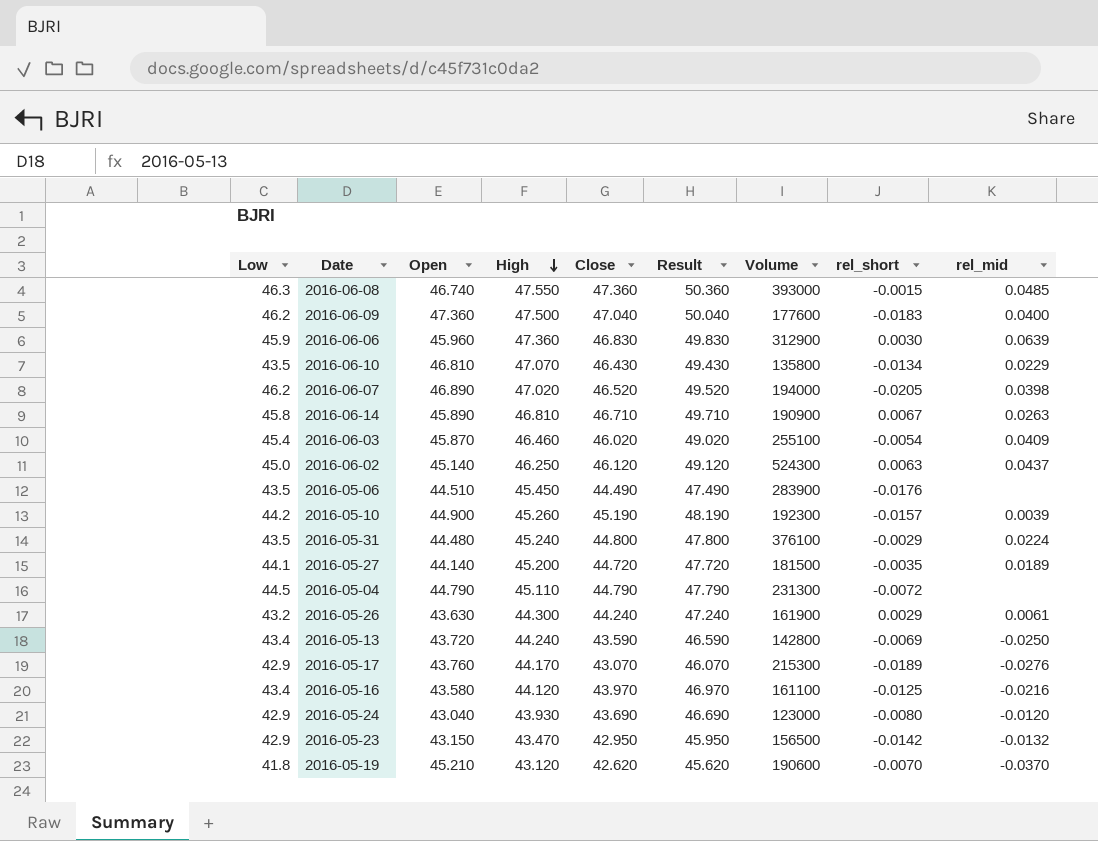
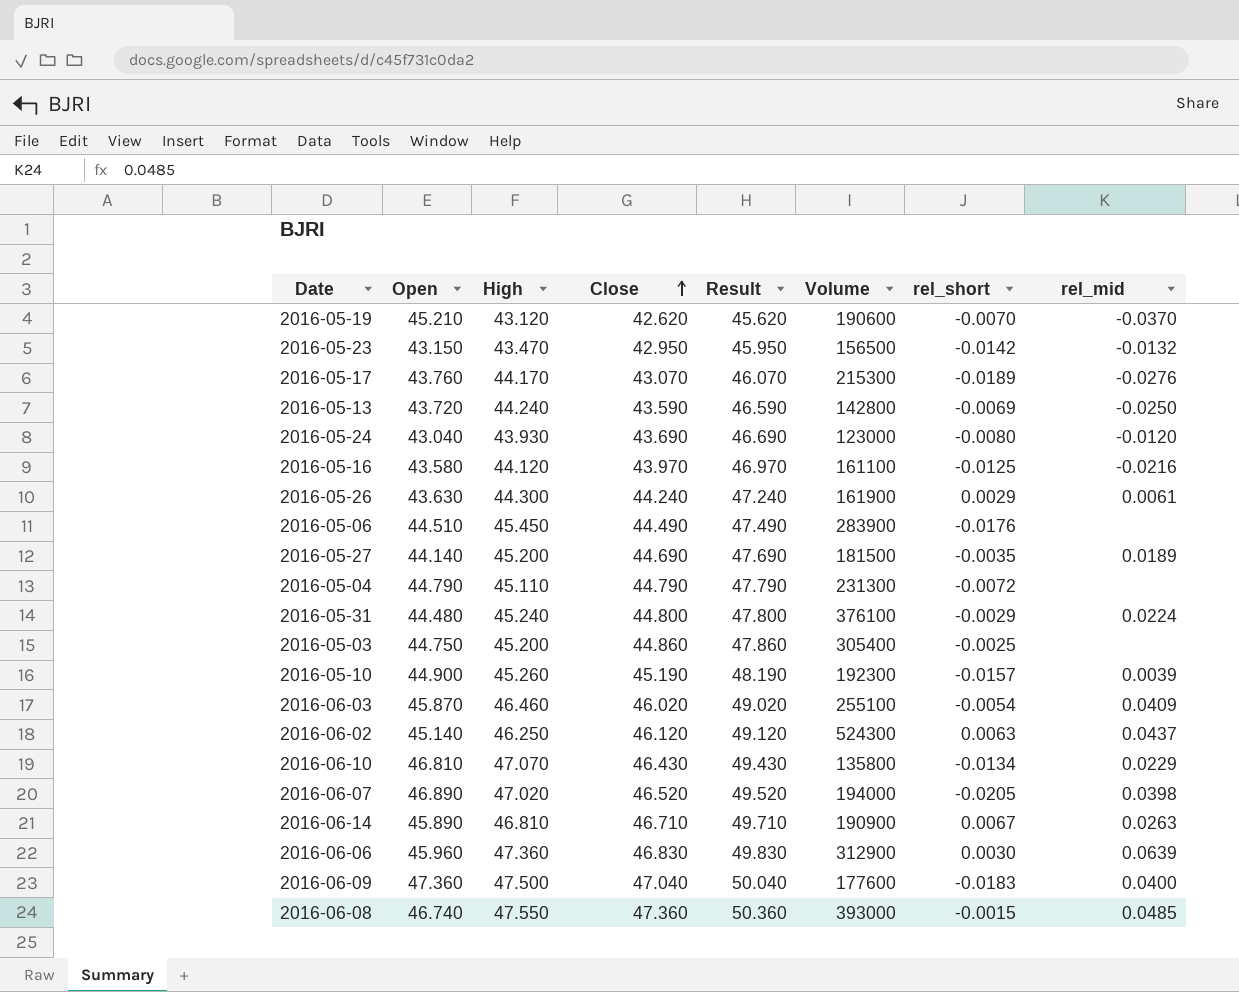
row order: High descending -> Close ascending
column Low | position: 1 -> none
2016-05-27 | Close: 44.720 -> 44.690
2016-05-27 | Result: 47.720 -> 47.690
row 2016-05-03: none -> 44.750 | 45.200 | 44.860 | 47.860 | 305400 | -0.0025 | none

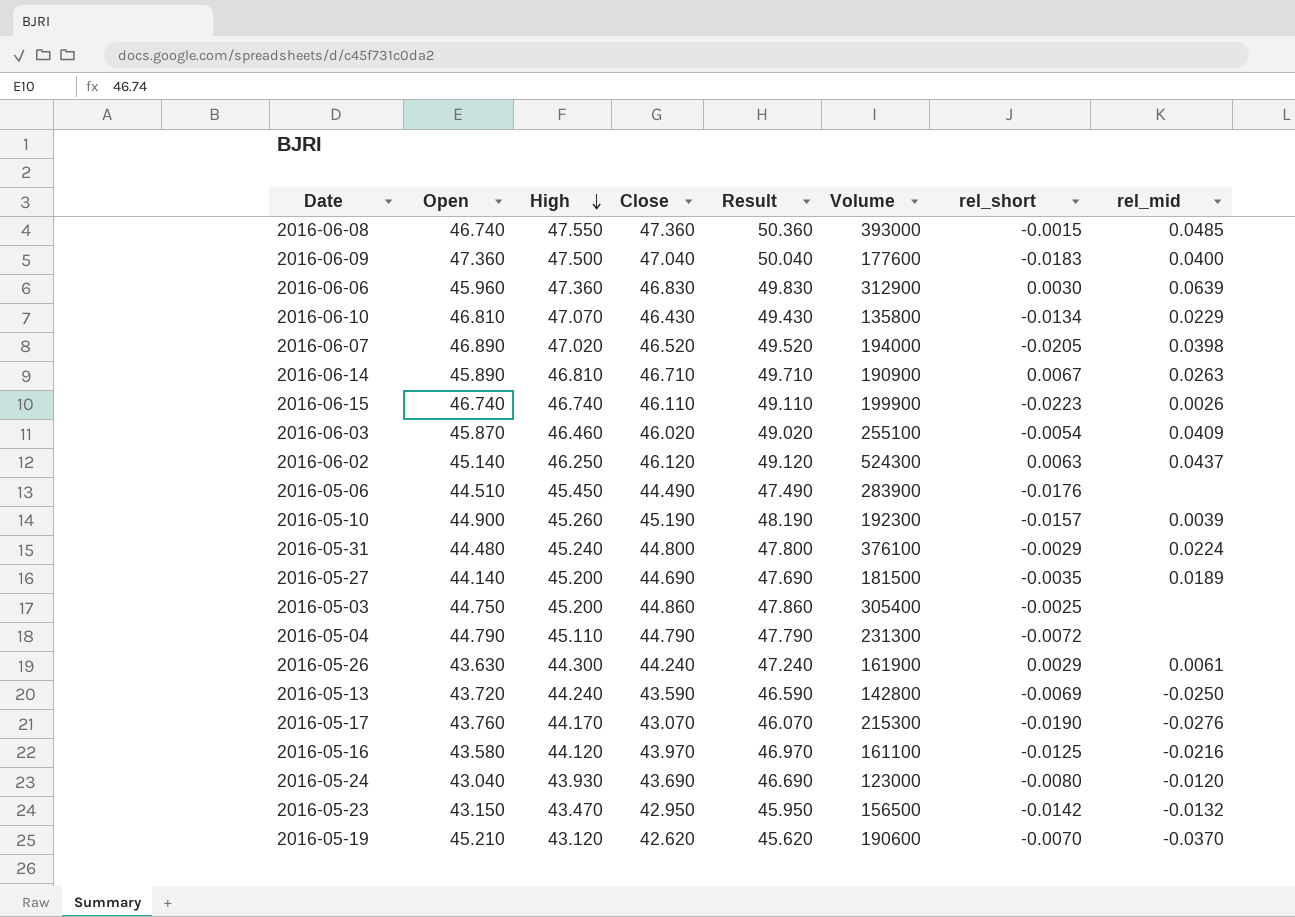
row order: Close ascending -> High descending
row 2016-06-15: none -> 46.740 | 46.740 | 46.110 | 49.110 | 199900 | -0.0223 | 0.0026
2016-05-17 | rel_short: -0.0189 -> -0.0190

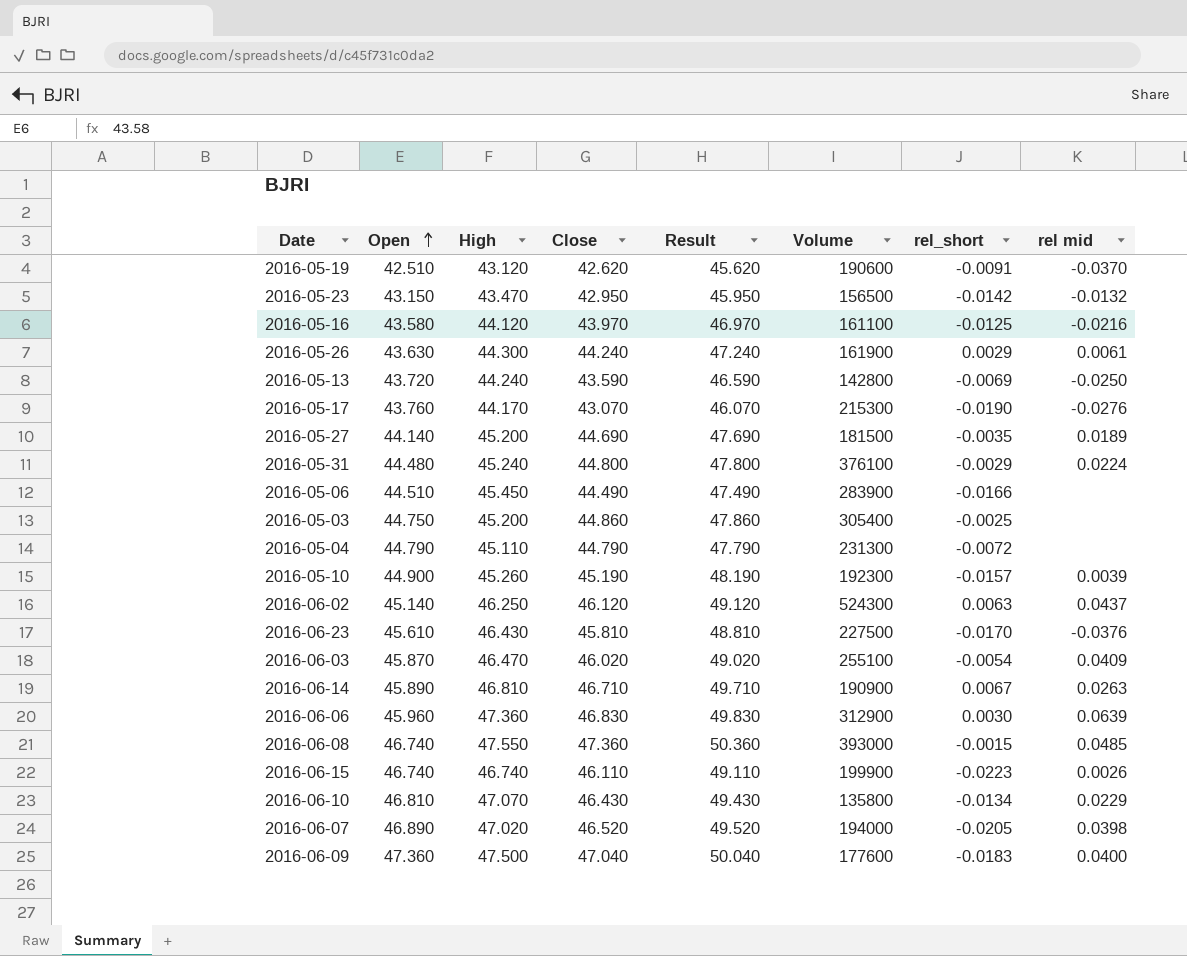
row order: High descending -> Open ascending
column name: rel_mid -> rel mid
row 2016-05-24: 43.040 | 43.930 | 43.690 | 46.690 | 123000 | -0.0080 | -0.0120 -> none
2016-05-19 | Open: 45.210 -> 42.510
2016-05-19 | rel_short: -0.0070 -> -0.0091
2016-05-06 | rel_short: -0.0176 -> -0.0166
row 2016-06-23: none -> 45.610 | 46.430 | 45.810 | 48.810 | 227500 | -0.0170 | -0.0376
2016-06-03 | High: 46.460 -> 46.470

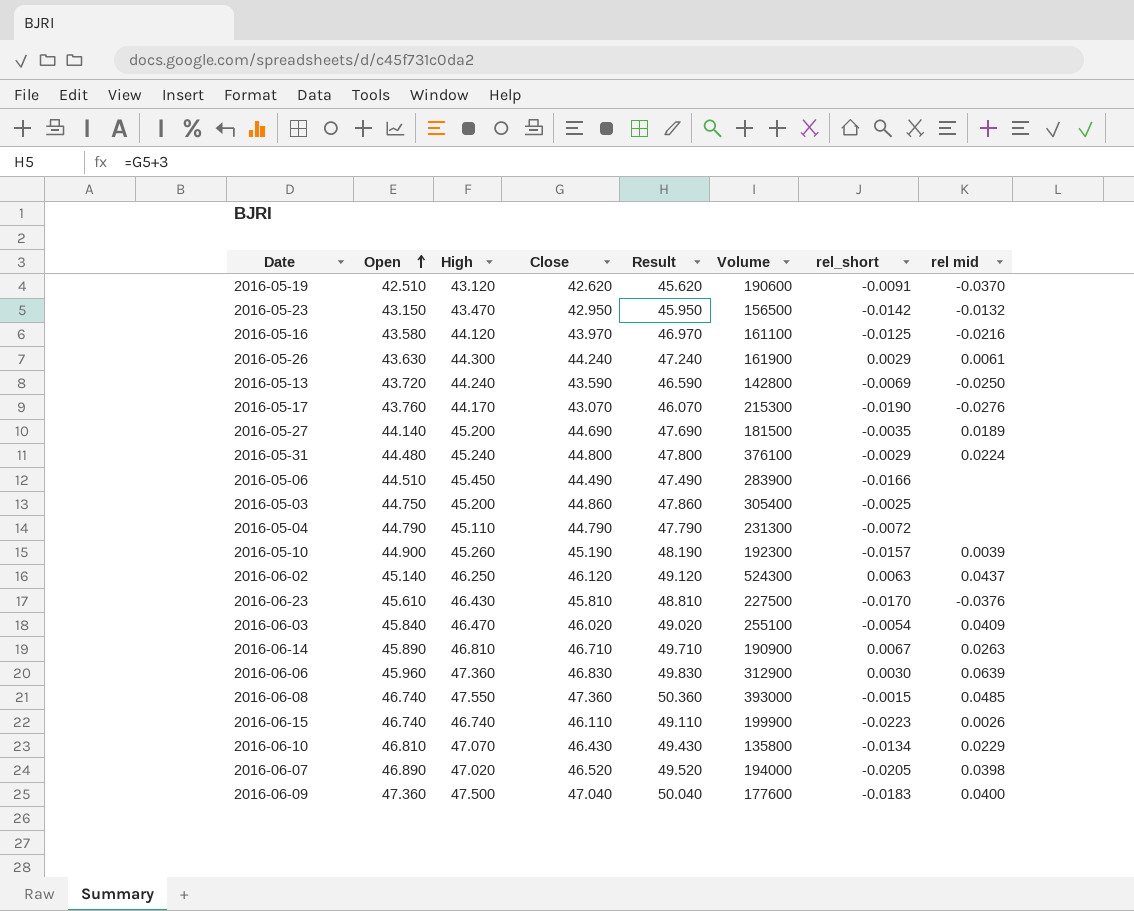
2016-06-03 | Open: 45.870 -> 45.840

